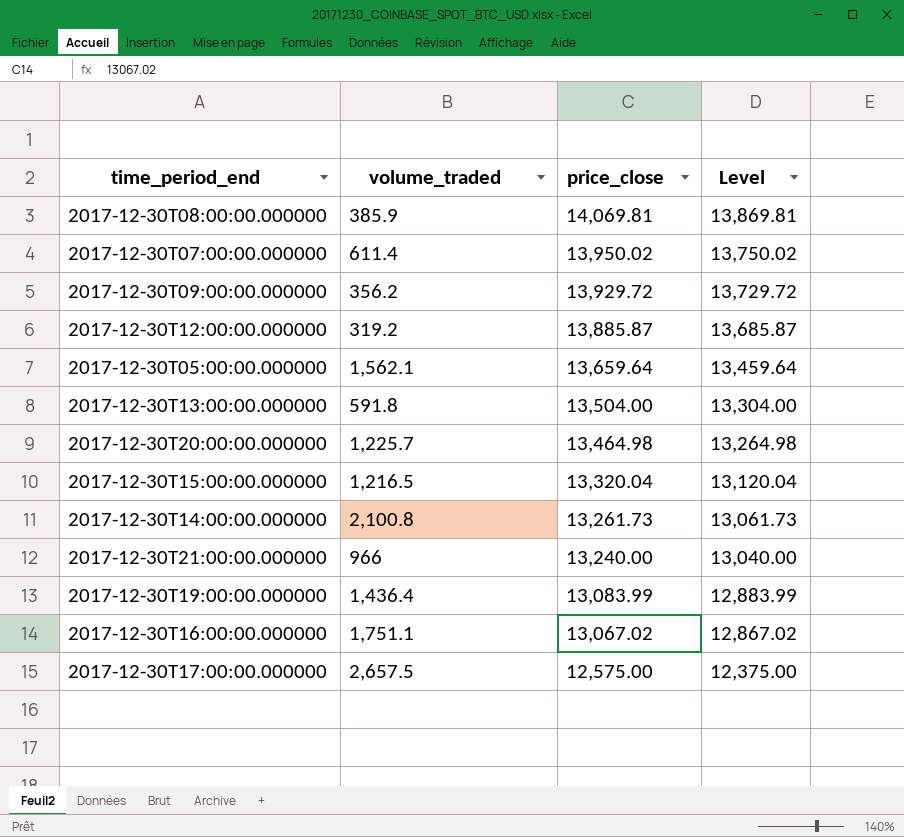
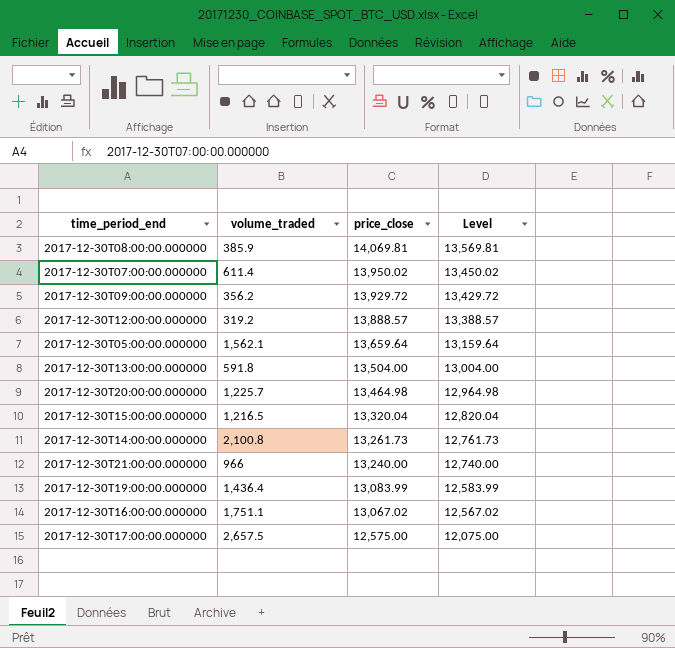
column Level | formula: [price_close] - 200 -> [price_close] - 500
2017-12-30T12:00:00.000000 | price_close: 13,885.87 -> 13,888.57

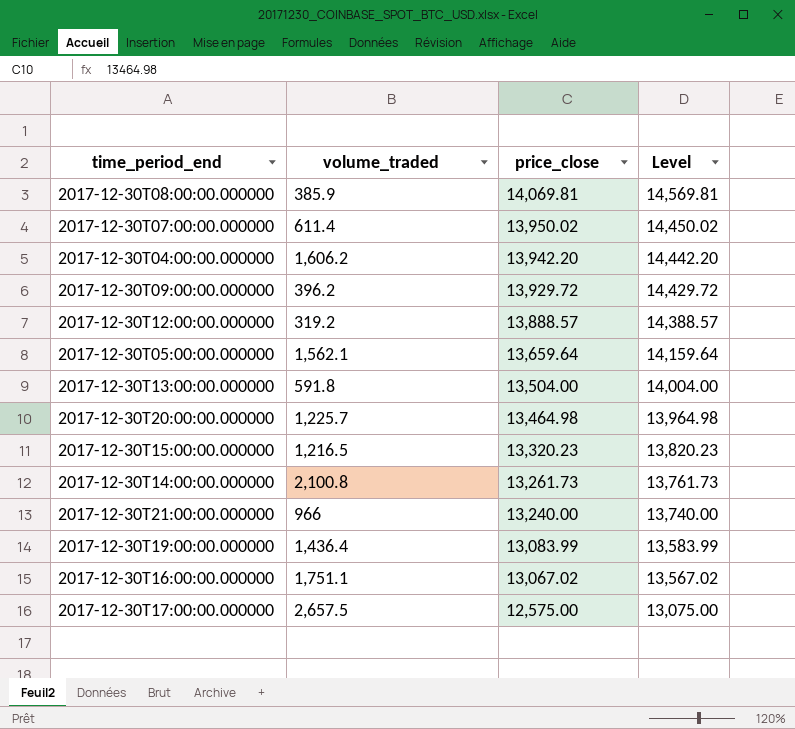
column Level | formula: [price_close] - 500 -> [price_close] + 500
row 2017-12-30T04:00:00.000000: none -> 1,606.2 | 13,942.20 | 14,442.20
2017-12-30T09:00:00.000000 | volume_traded: 356.2 -> 396.2
2017-12-30T15:00:00.000000 | price_close: 13,320.04 -> 13,320.23

